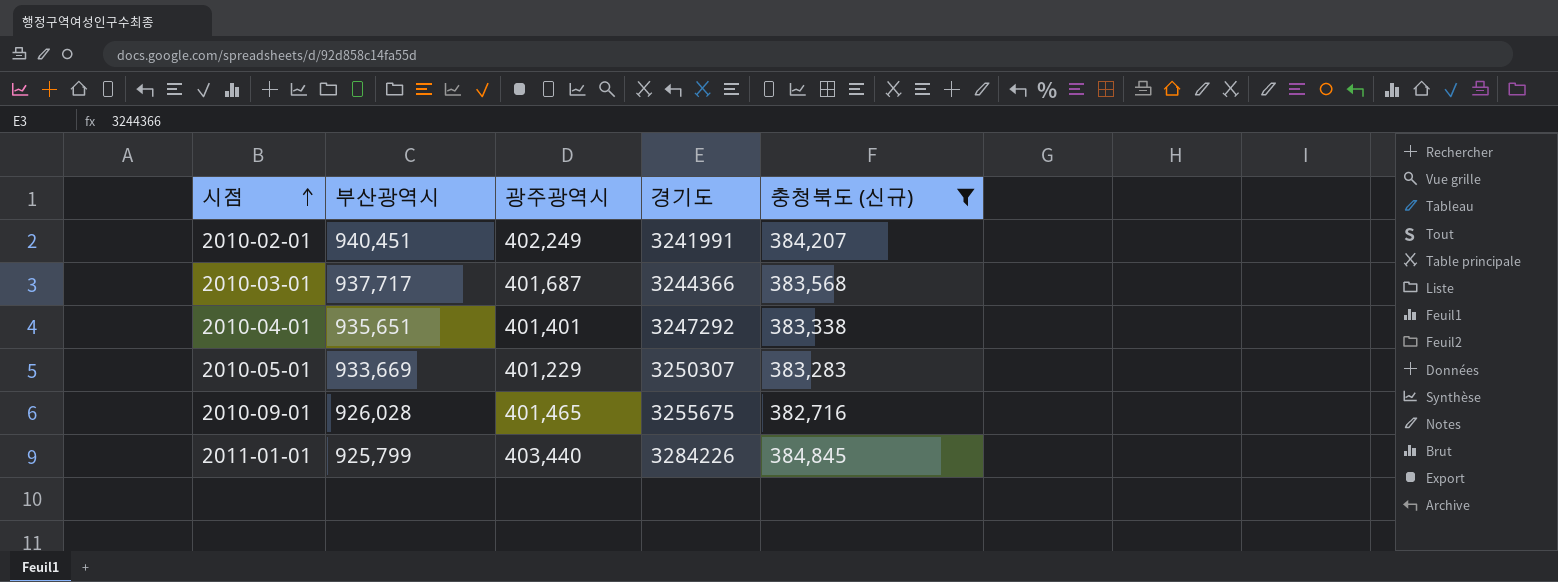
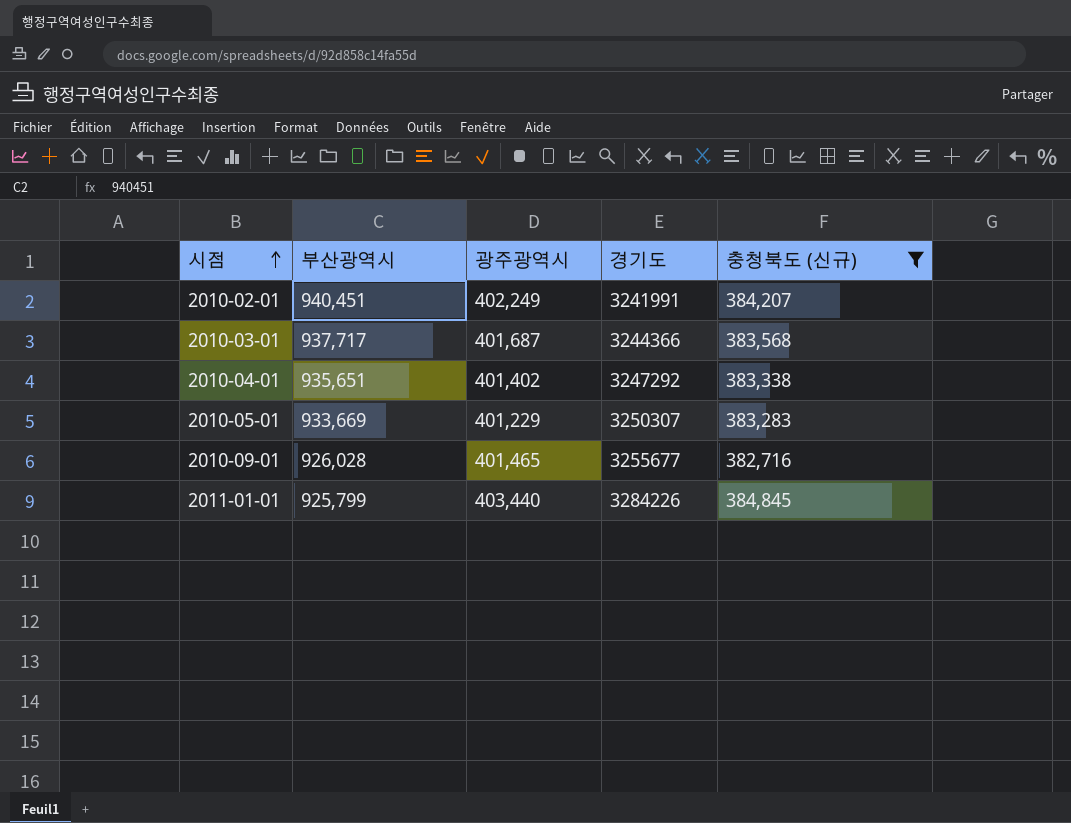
2010-04-01 | 광주광역시: 401,401 -> 401,402
2010-09-01 | 경기도: 3255675 -> 3255677

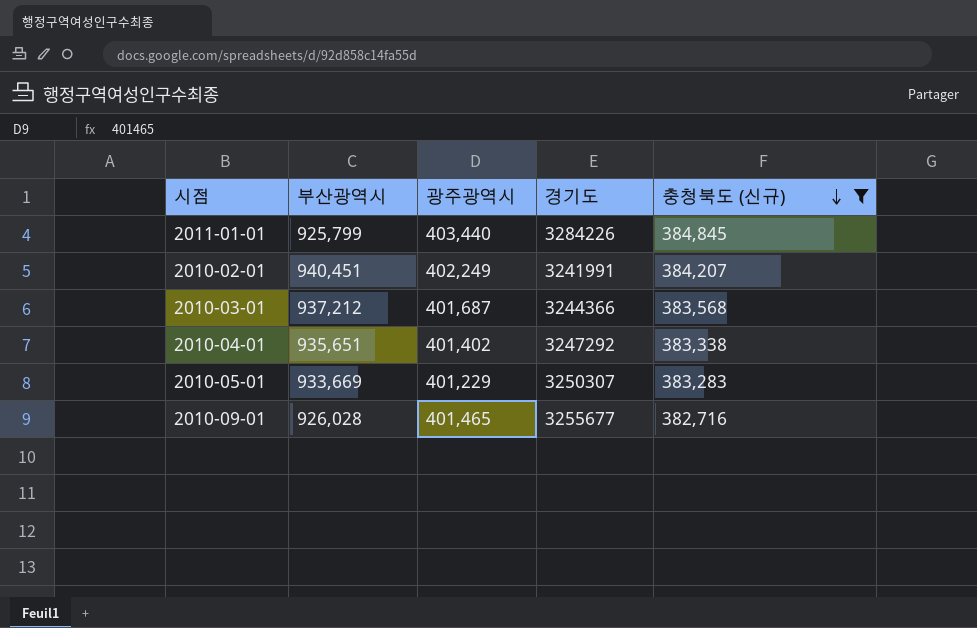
row order: 시점 ascending -> 충청북도 (신규) descending
2010-03-01 | 부산광역시: 937,717 -> 937,212

